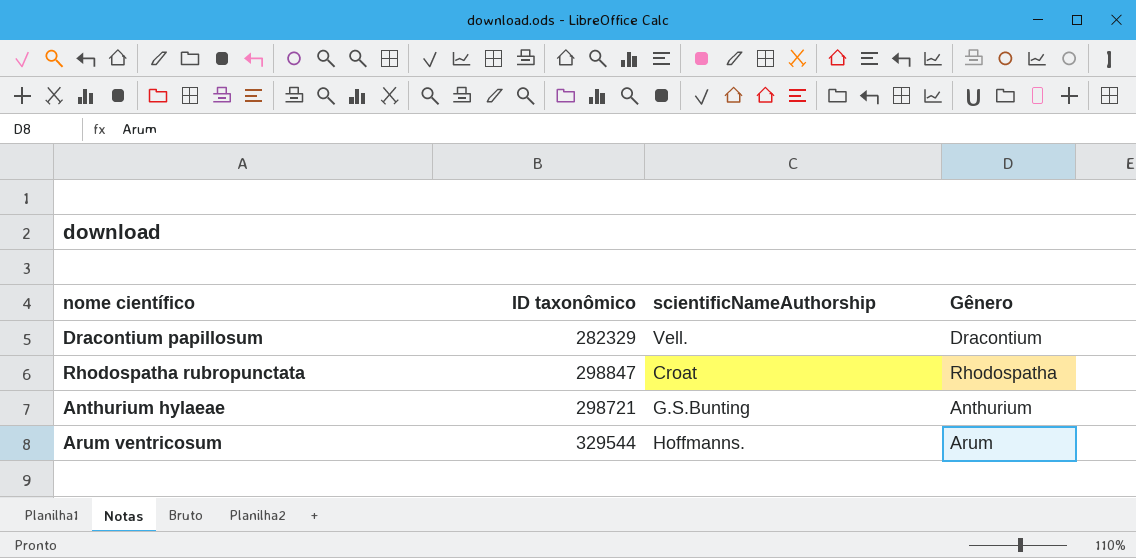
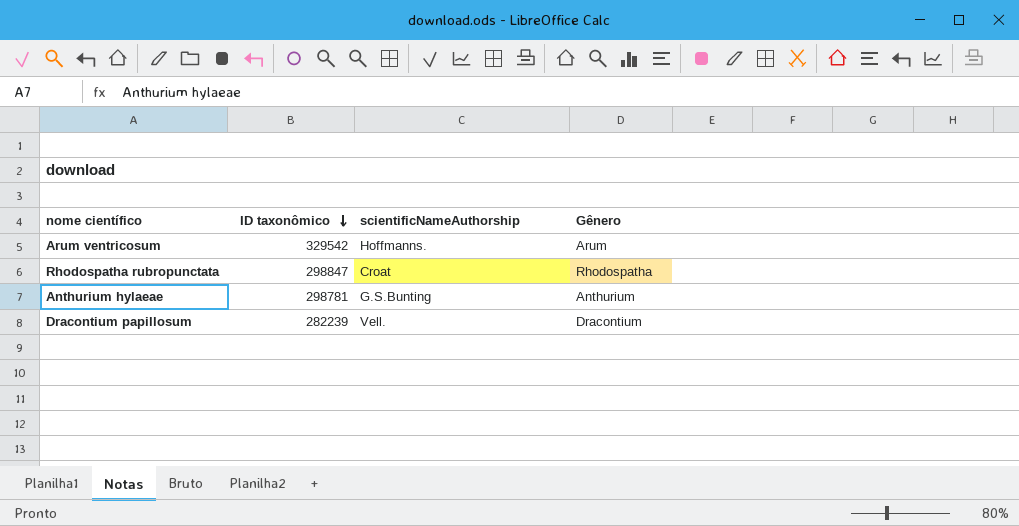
row order: none -> ID taxonômico descending
Arum ventricosum | ID taxonômico: 329544 -> 329542
Anthurium hylaeae | ID taxonômico: 298721 -> 298781
Dracontium papillosum | ID taxonômico: 282329 -> 282239

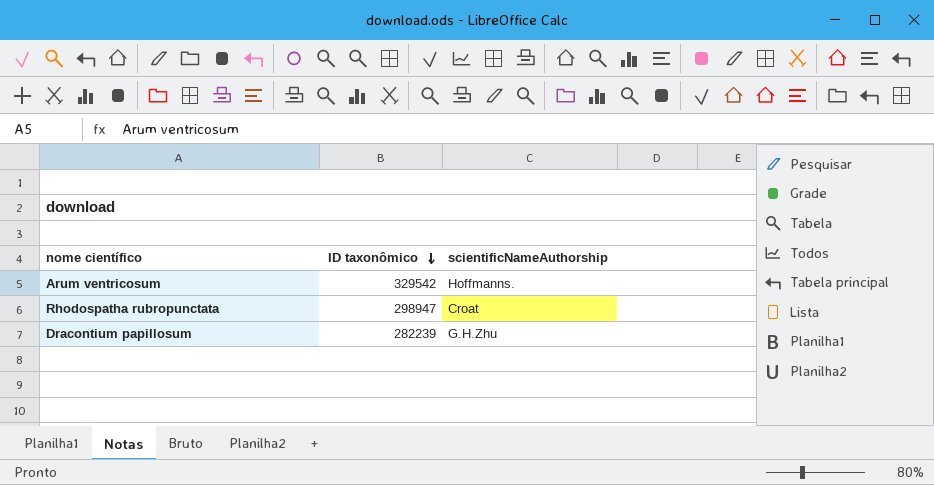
column Gênero | position: 4 -> none
row Anthurium hylaeae: 298781 | G.S.Bunting | Anthurium -> none
Rhodospatha rubropunctata | ID taxonômico: 298847 -> 298947
Dracontium papillosum | scientificNameAuthorship: Vell. -> G.H.Zhu

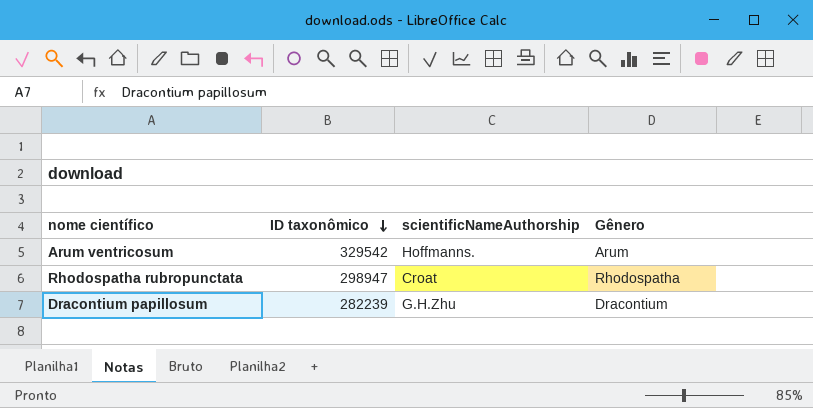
column Gênero | position: none -> 4

